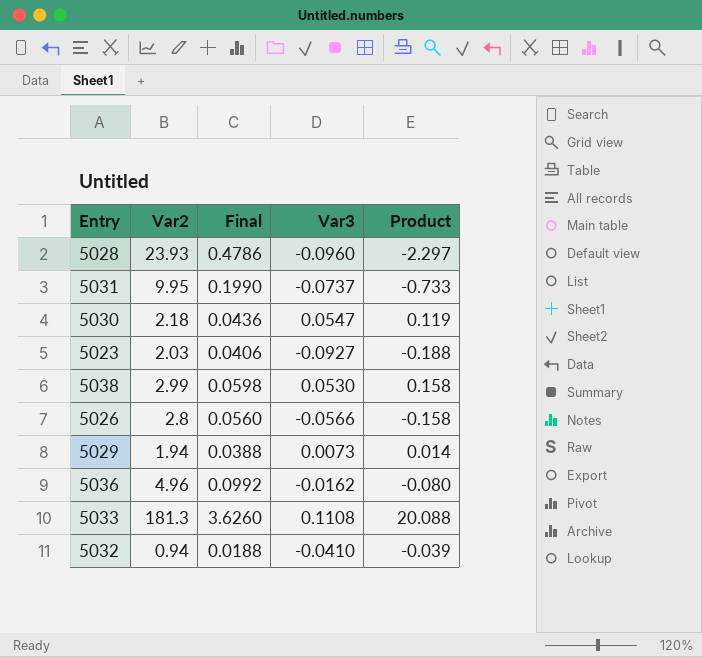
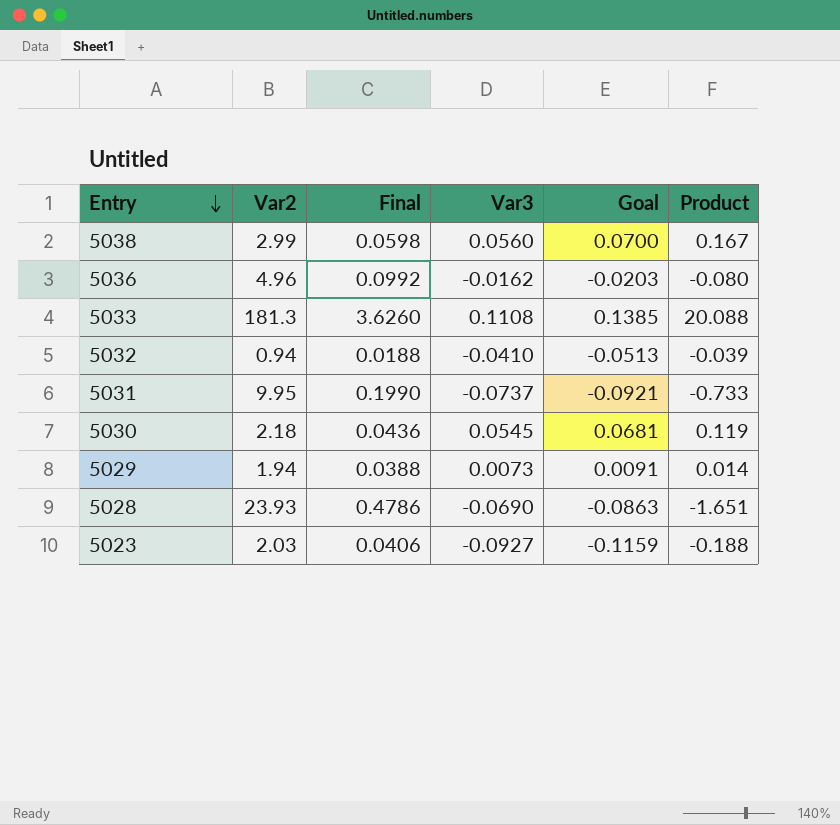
row order: none -> Entry descending
column Goal | formula: none -> [Var3] * 1.25
row 5026: 2.8 | 0.0560 | -0.0566 | -0.158 -> none
5038 | Var3: 0.0530 -> 0.0560
5038 | Product: 0.158 -> 0.167
5030 | Var3: 0.0547 -> 0.0545
5028 | Var3: -0.0960 -> -0.0690
5028 | Product: -2.297 -> -1.651

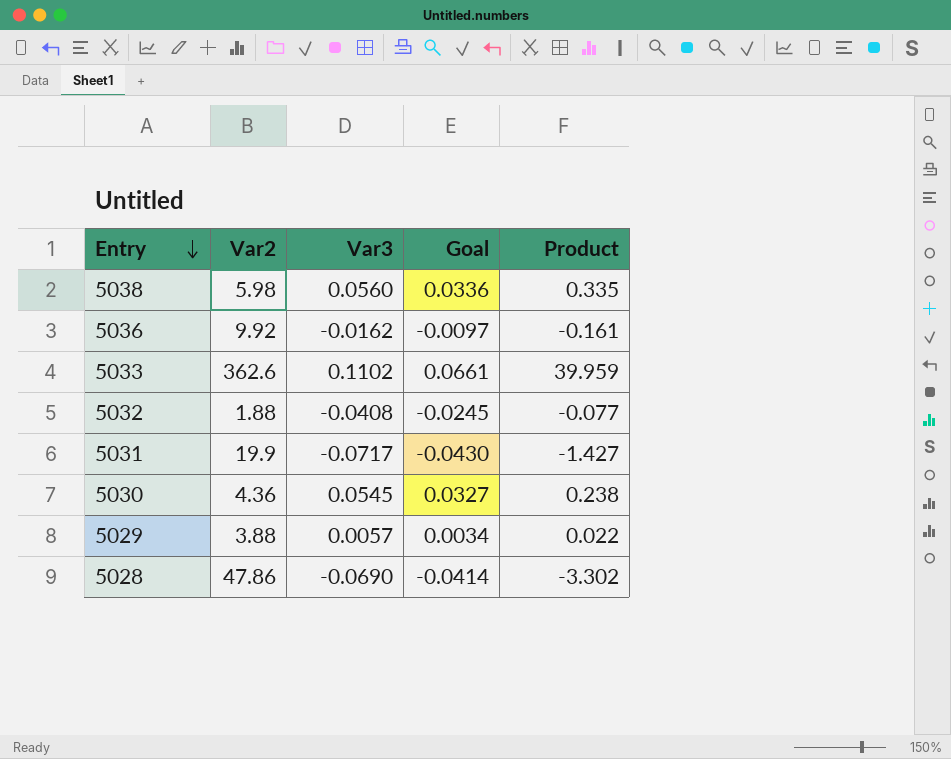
column Final | formula: [Var2] * 0.02 -> none
column Goal | formula: [Var3] * 1.25 -> [Var3] * 0.6
row 5023: 2.03 | 0.0406 | -0.0927 | -0.1159 | -0.188 -> none
5038 | Var2: 2.99 -> 5.98
5038 | Product: 0.167 -> 0.335
5036 | Var2: 4.96 -> 9.92
5036 | Product: -0.080 -> -0.161
5033 | Var2: 181.3 -> 362.6
5033 | Var3: 0.1108 -> 0.1102
5033 | Product: 20.088 -> 39.959
5032 | Var2: 0.94 -> 1.88
5032 | Var3: -0.0410 -> -0.0408
5032 | Product: -0.039 -> -0.077
5031 | Var2: 9.95 -> 19.9
5031 | Var3: -0.0737 -> -0.0717
5031 | Product: -0.733 -> -1.427
5030 | Var2: 2.18 -> 4.36
5030 | Product: 0.119 -> 0.238
5029 | Var2: 1.94 -> 3.88
5029 | Var3: 0.0073 -> 0.0057
5029 | Product: 0.014 -> 0.022
5028 | Var2: 23.93 -> 47.86
5028 | Product: -1.651 -> -3.302

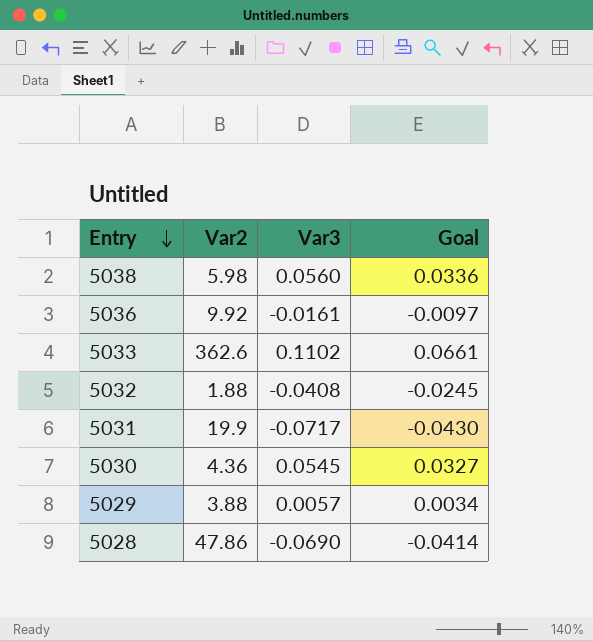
column Product | formula: [Var2] * [Var3] -> none
5036 | Var3: -0.0162 -> -0.0161

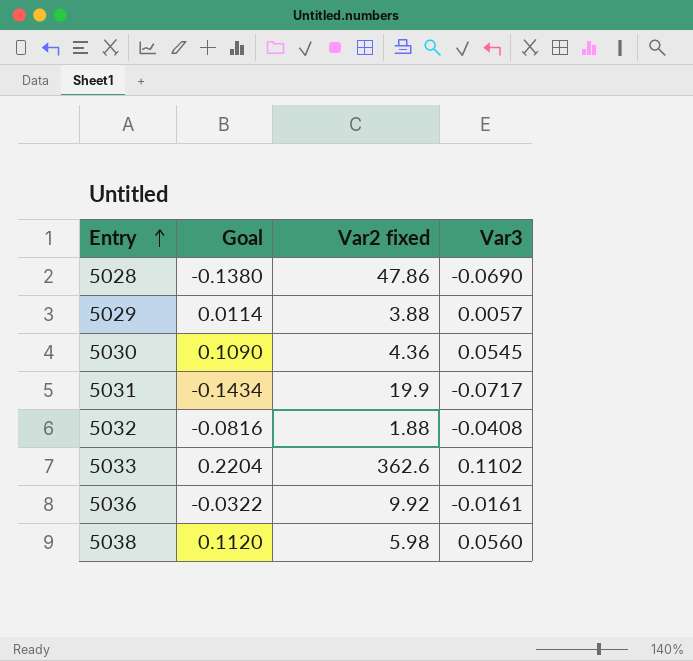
row order: Entry descending -> Entry ascending
column Goal | formula: [Var3] * 0.6 -> [Var3] * 2
column Goal | position: 4 -> 2
column name: Var2 -> Var2 fixed

